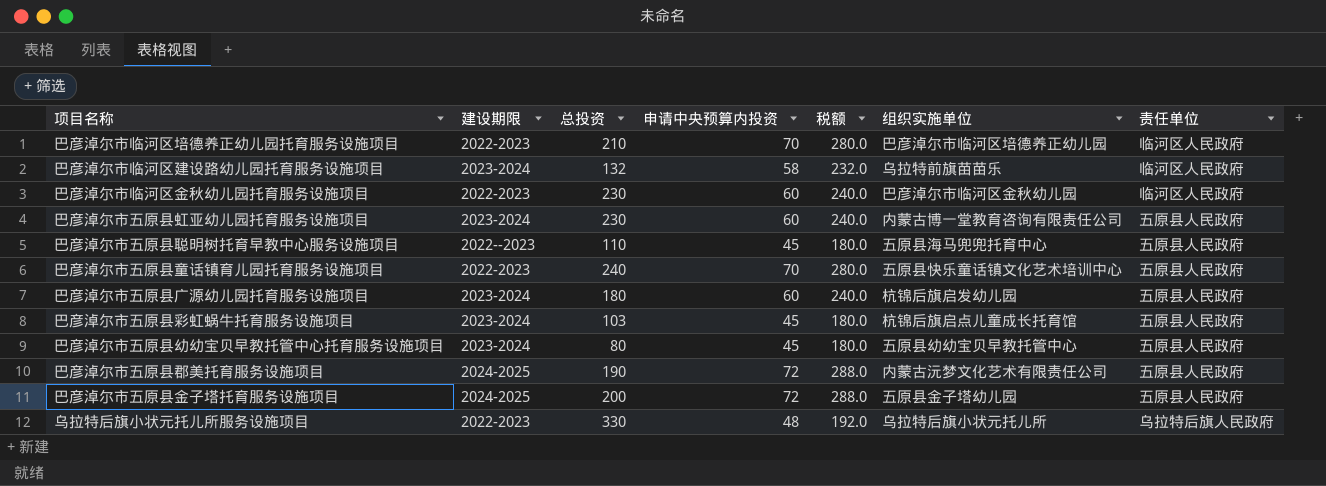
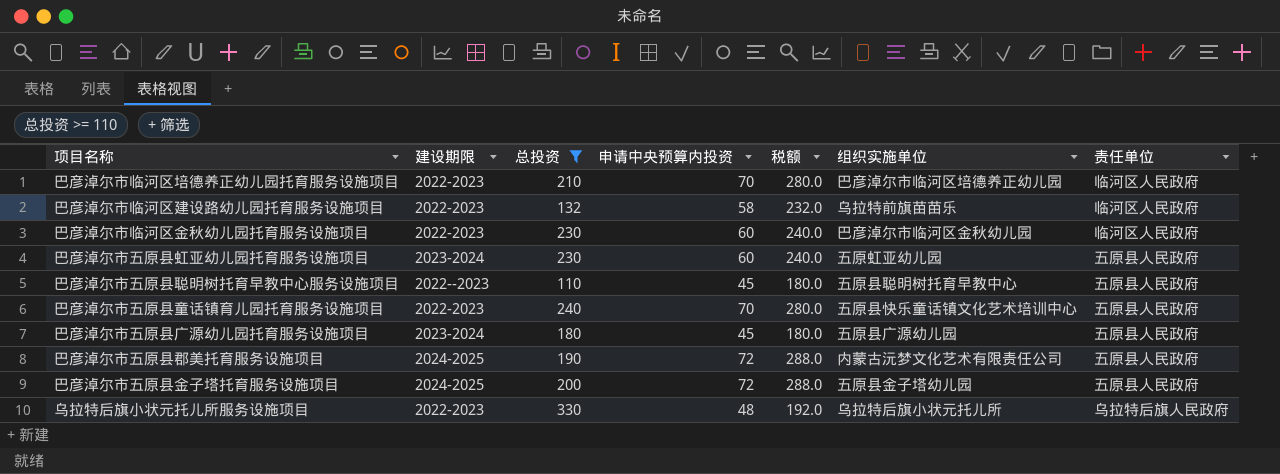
filter: none -> 总投资 >= 110
巴彦淖尔市临河区建设路幼儿园托育服务设施项目 | 建设期限: 2023-2024 -> 2022-2023
巴彦淖尔市五原县虹亚幼儿园托育服务设施项目 | 组织实施单位: 内蒙古博一堂教育咨询有限责任公司 -> 五原虹亚幼儿园
巴彦淖尔市五原县聪明树托育早教中心服务设施项目 | 组织实施单位: 五原县海马兜兜托育中心 -> 五原县聪明树托育早教中心
巴彦淖尔市五原县广源幼儿园托育服务设施项目 | 申请中央预算内投资: 60 -> 45
巴彦淖尔市五原县广源幼儿园托育服务设施项目 | 税额: 240.0 -> 180.0
巴彦淖尔市五原县广源幼儿园托育服务设施项目 | 组织实施单位: 杭锦后旗启发幼儿园 -> 五原县广源幼儿园

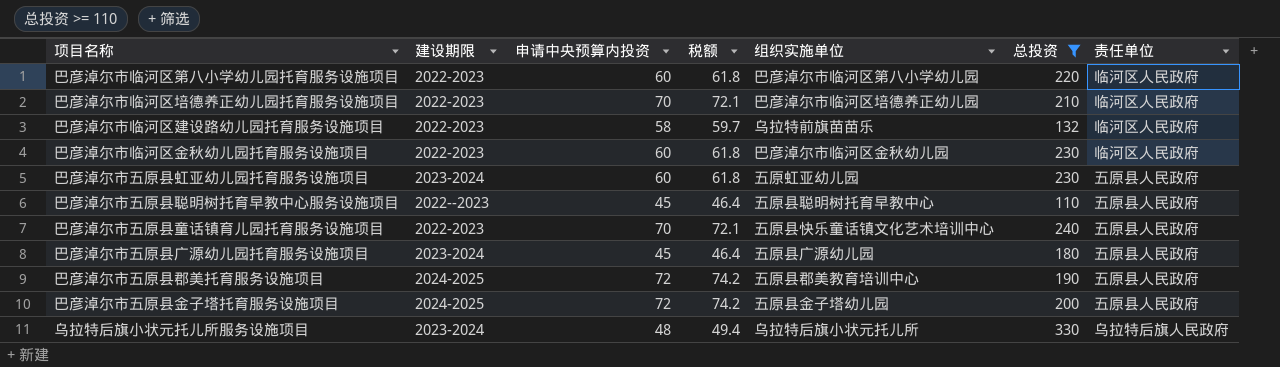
column 税额 | formula: [申请中央预算内投资] * 4 -> [申请中央预算内投资] * 1.03
column 总投资 | position: 3 -> 6
row 巴彦淖尔市临河区第八小学幼儿园托育服务设施项目: none -> 2022-2023 | 60 | 61.8 | 巴彦淖尔市临河区第八小学幼儿园 | 220 | 临河区人民政府
巴彦淖尔市五原县郡美托育服务设施项目 | 组织实施单位: 内蒙古沅梦文化艺术有限责任公司 -> 五原县郡美教育培训中心
乌拉特后旗小状元托儿所服务设施项目 | 建设期限: 2022-2023 -> 2023-2024

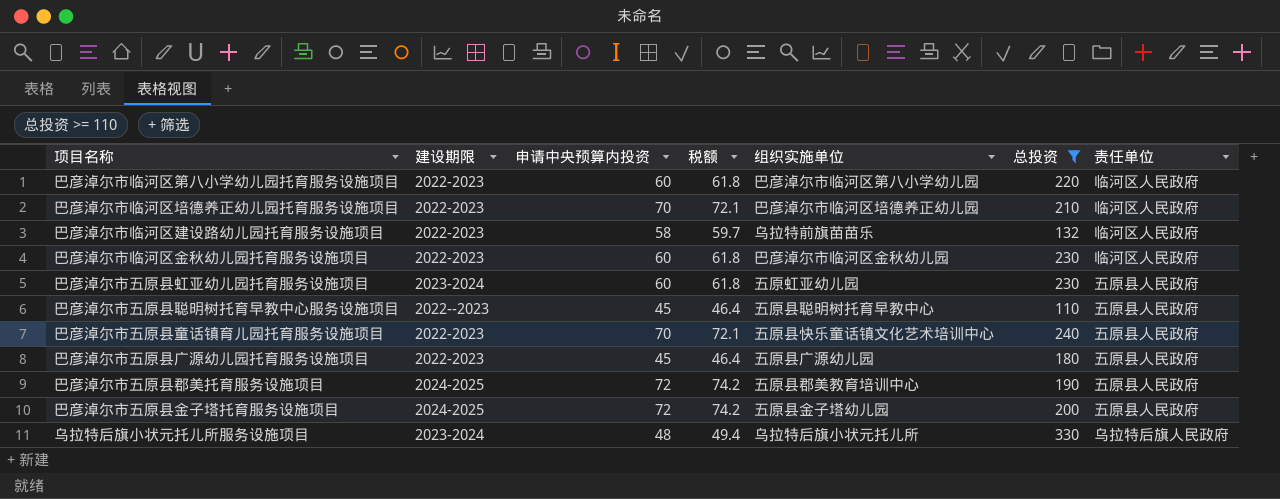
巴彦淖尔市五原县广源幼儿园托育服务设施项目 | 建设期限: 2023-2024 -> 2022-2023

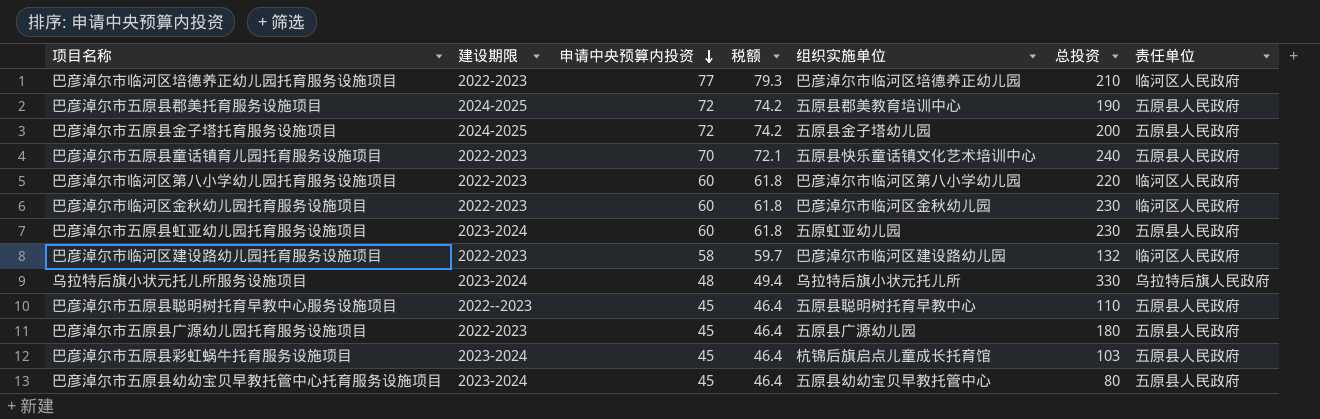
filter: 总投资 >= 110 -> none
row order: none -> 申请中央预算内投资 descending
巴彦淖尔市临河区培德养正幼儿园托育服务设施项目 | 申请中央预算内投资: 70 -> 77
巴彦淖尔市临河区培德养正幼儿园托育服务设施项目 | 税额: 72.1 -> 79.3
巴彦淖尔市临河区建设路幼儿园托育服务设施项目 | 组织实施单位: 乌拉特前旗苗苗乐 -> 巴彦淖尔市临河区建设路幼儿园

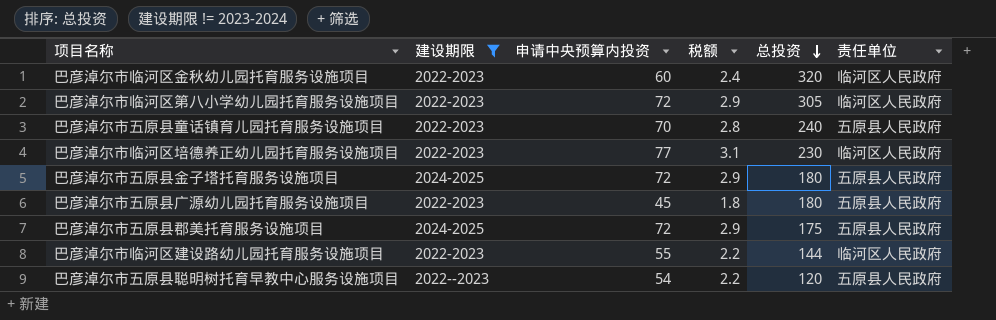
filter: none -> 建设期限 != 2023-2024
row order: 申请中央预算内投资 descending -> 总投资 descending
column 组织实施单位 | position: 5 -> none
column 税额 | formula: [申请中央预算内投资] * 1.03 -> [申请中央预算内投资] * 0.04
巴彦淖尔市临河区金秋幼儿园托育服务设施项目 | 总投资: 230 -> 320
巴彦淖尔市临河区第八小学幼儿园托育服务设施项目 | 申请中央预算内投资: 60 -> 72
巴彦淖尔市临河区第八小学幼儿园托育服务设施项目 | 总投资: 220 -> 305
巴彦淖尔市临河区培德养正幼儿园托育服务设施项目 | 总投资: 210 -> 230
巴彦淖尔市五原县金子塔托育服务设施项目 | 总投资: 200 -> 180
巴彦淖尔市五原县郡美托育服务设施项目 | 总投资: 190 -> 175
巴彦淖尔市临河区建设路幼儿园托育服务设施项目 | 申请中央预算内投资: 58 -> 55
巴彦淖尔市临河区建设路幼儿园托育服务设施项目 | 总投资: 132 -> 144
巴彦淖尔市五原县聪明树托育早教中心服务设施项目 | 申请中央预算内投资: 45 -> 54
巴彦淖尔市五原县聪明树托育早教中心服务设施项目 | 总投资: 110 -> 120

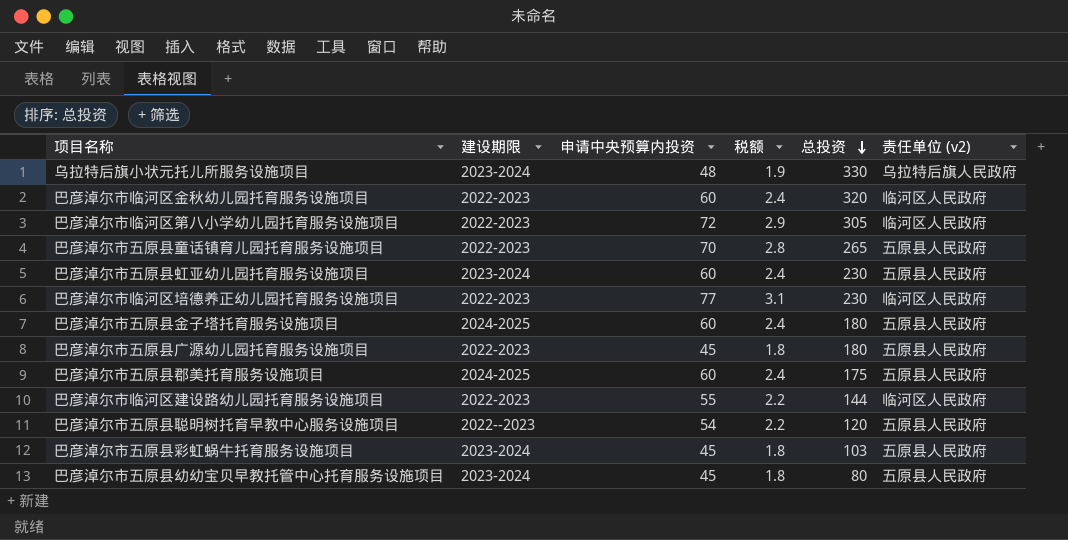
filter: 建设期限 != 2023-2024 -> none
column name: 责任单位 -> 责任单位 (v2)
巴彦淖尔市五原县童话镇育儿园托育服务设施项目 | 总投资: 240 -> 265
巴彦淖尔市五原县金子塔托育服务设施项目 | 申请中央预算内投资: 72 -> 60
巴彦淖尔市五原县金子塔托育服务设施项目 | 税额: 2.9 -> 2.4
巴彦淖尔市五原县郡美托育服务设施项目 | 申请中央预算内投资: 72 -> 60
巴彦淖尔市五原县郡美托育服务设施项目 | 税额: 2.9 -> 2.4

